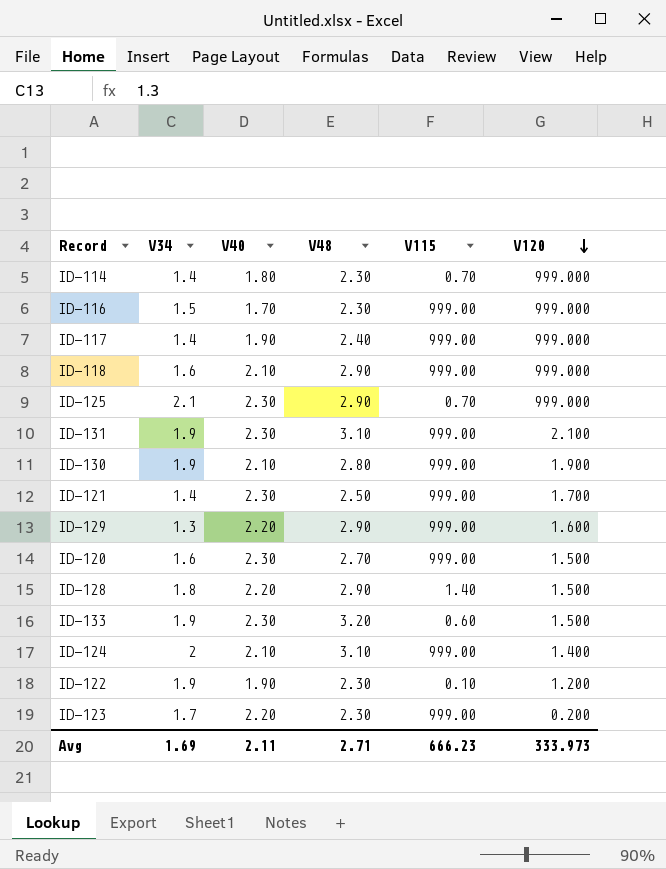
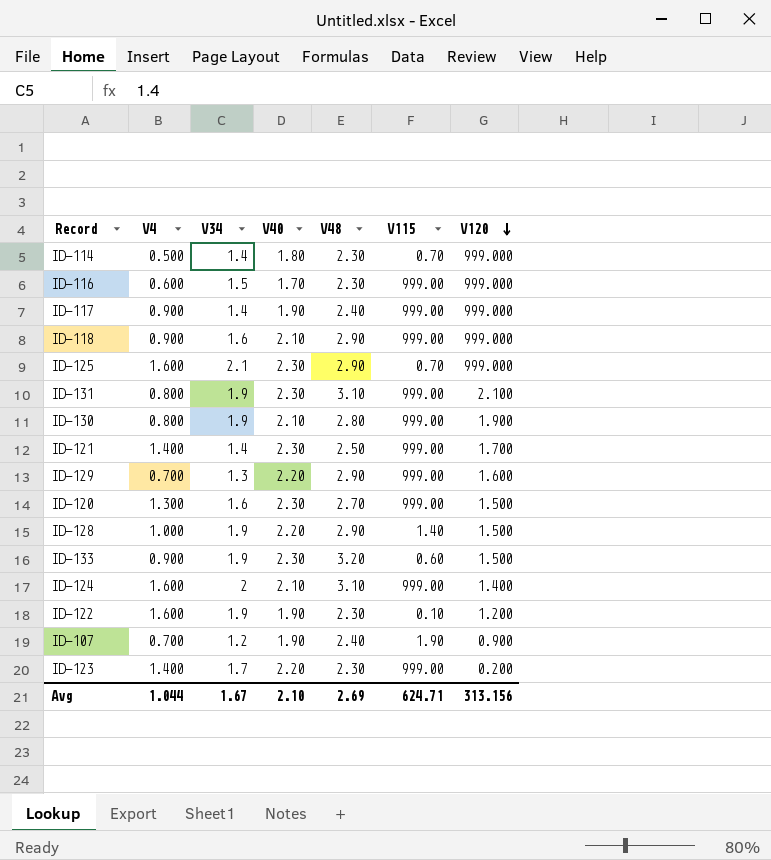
column V4 | position: none -> 2
ID-128 | V34: 1.8 -> 1.9
row ID-107: none -> 0.700 | 1.2 | 1.90 | 2.40 | 1.90 | 0.900
Avg | V34: 1.69 -> 1.67
Avg | V40: 2.11 -> 2.10
Avg | V48: 2.71 -> 2.69
Avg | V115: 666.23 -> 624.71
Avg | V120: 333.973 -> 313.156

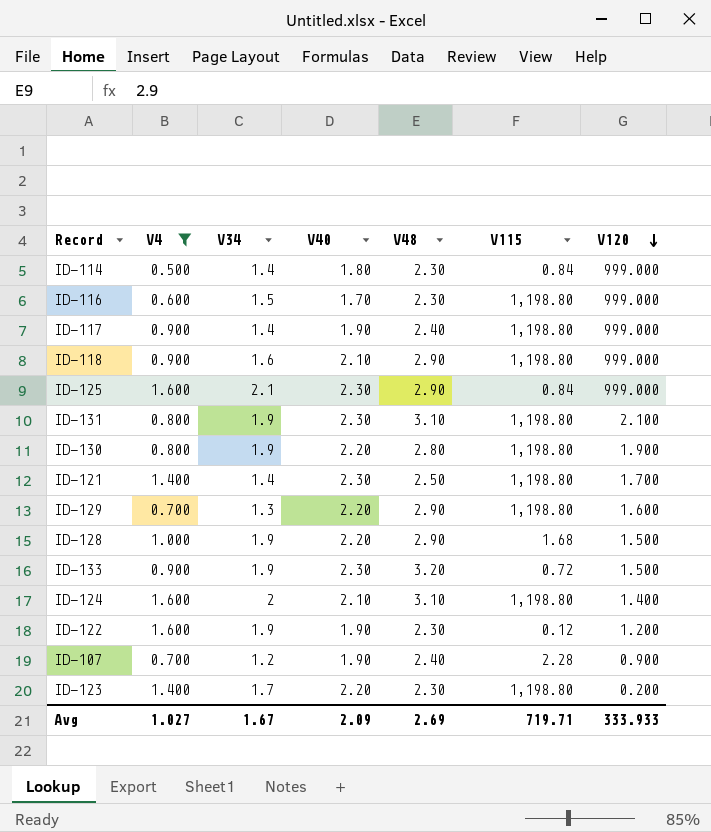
filter: none -> V4 != 1.300
ID-114 | V115: 0.70 -> 0.84
ID-116 | V115: 999.00 -> 1,198.80
ID-117 | V115: 999.00 -> 1,198.80
ID-118 | V115: 999.00 -> 1,198.80
ID-125 | V115: 0.70 -> 0.84
ID-131 | V115: 999.00 -> 1,198.80
ID-130 | V40: 2.10 -> 2.20
ID-130 | V115: 999.00 -> 1,198.80
ID-121 | V115: 999.00 -> 1,198.80
ID-129 | V115: 999.00 -> 1,198.80
ID-128 | V115: 1.40 -> 1.68
ID-133 | V115: 0.60 -> 0.72
ID-124 | V115: 999.00 -> 1,198.80
ID-122 | V115: 0.10 -> 0.12
ID-107 | V115: 1.90 -> 2.28
ID-123 | V115: 999.00 -> 1,198.80
Avg | V4: 1.044 -> 1.027
Avg | V40: 2.10 -> 2.09
Avg | V115: 624.71 -> 719.71
Avg | V120: 313.156 -> 333.933

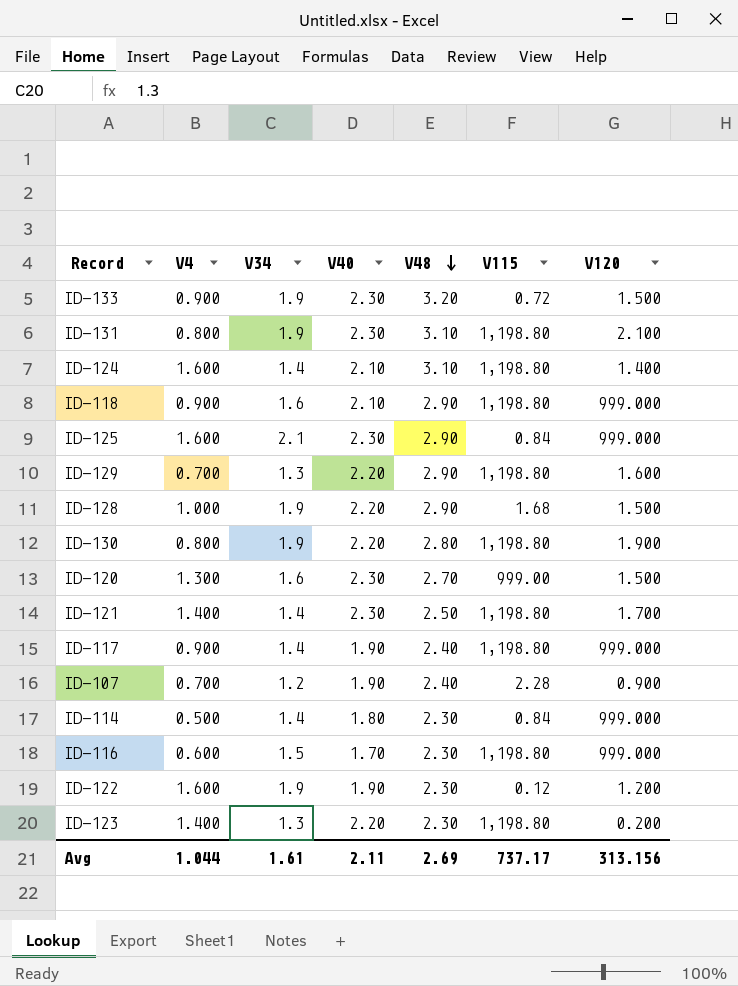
filter: V4 != 1.300 -> none
row order: V120 descending -> V48 descending
ID-124 | V34: 2 -> 1.4
ID-123 | V34: 1.7 -> 1.3
Avg | V4: 1.027 -> 1.044
Avg | V34: 1.67 -> 1.61
Avg | V40: 2.09 -> 2.11
Avg | V115: 719.71 -> 737.17
Avg | V120: 333.933 -> 313.156

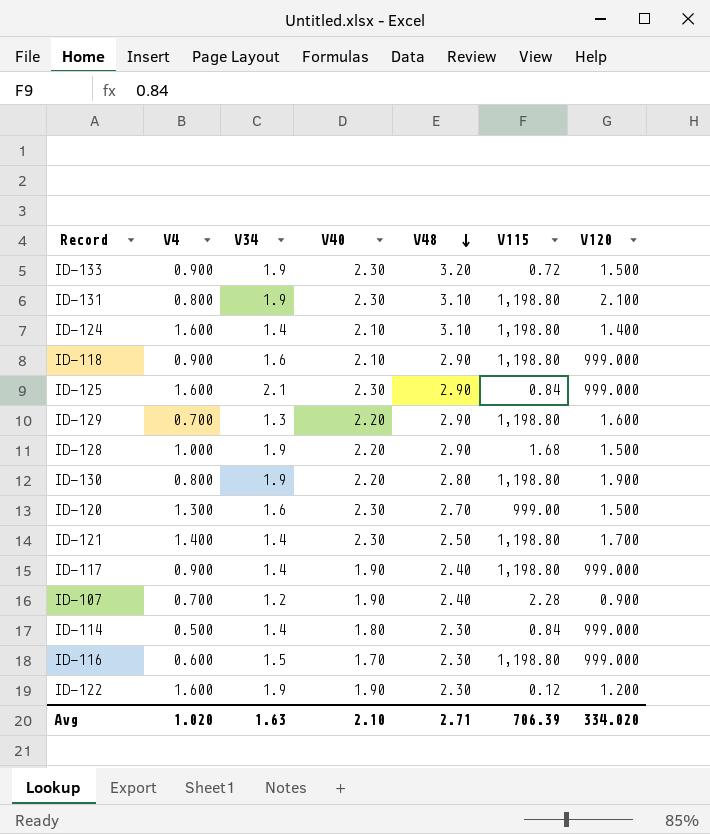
row ID-123: 1.400 | 1.3 | 2.20 | 2.30 | 1,198.80 | 0.200 -> none
Avg | V4: 1.044 -> 1.020
Avg | V34: 1.61 -> 1.63
Avg | V40: 2.11 -> 2.10
Avg | V48: 2.69 -> 2.71
Avg | V115: 737.17 -> 706.39
Avg | V120: 313.156 -> 334.020

